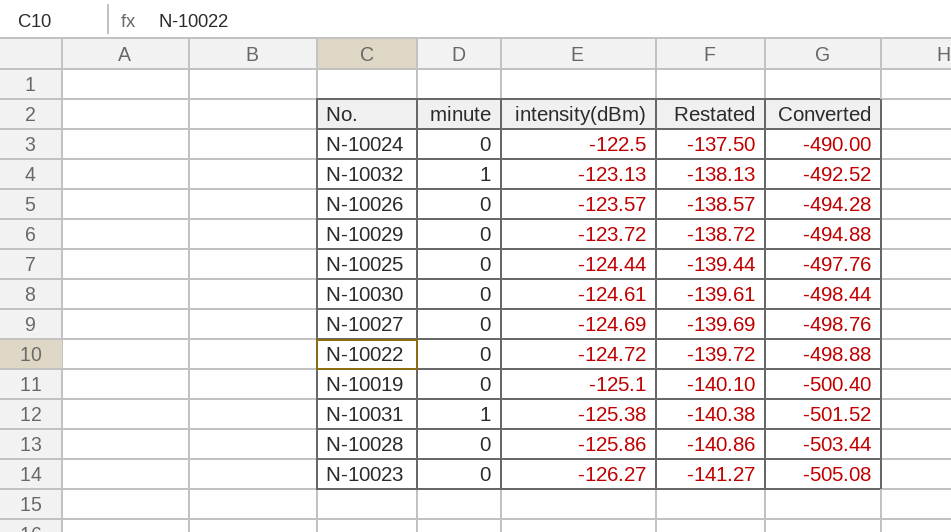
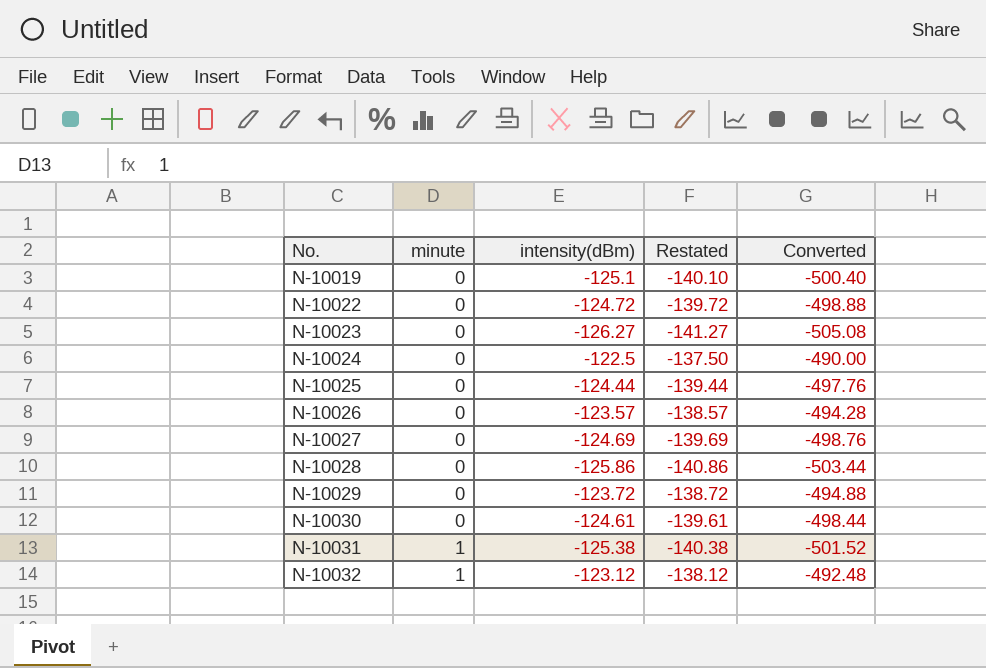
row order: intensity(dBm) descending -> No. ascending
N-10032 | intensity(dBm): -123.13 -> -123.12
N-10032 | Restated: -138.13 -> -138.12
N-10032 | Converted: -492.52 -> -492.48

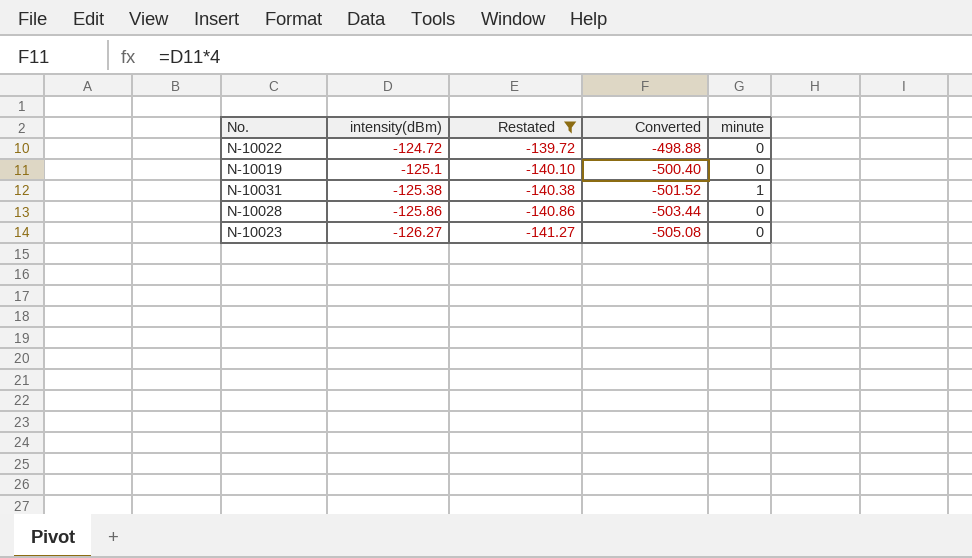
filter: none -> Restated <= -139.72
row order: No. ascending -> intensity(dBm) descending
column minute | position: 2 -> 5

